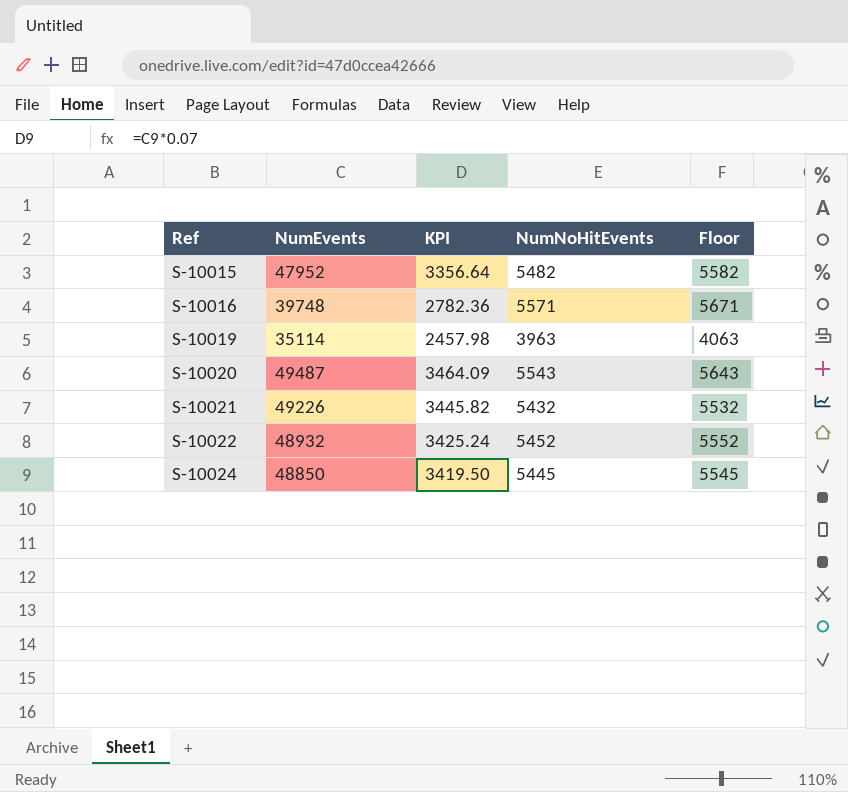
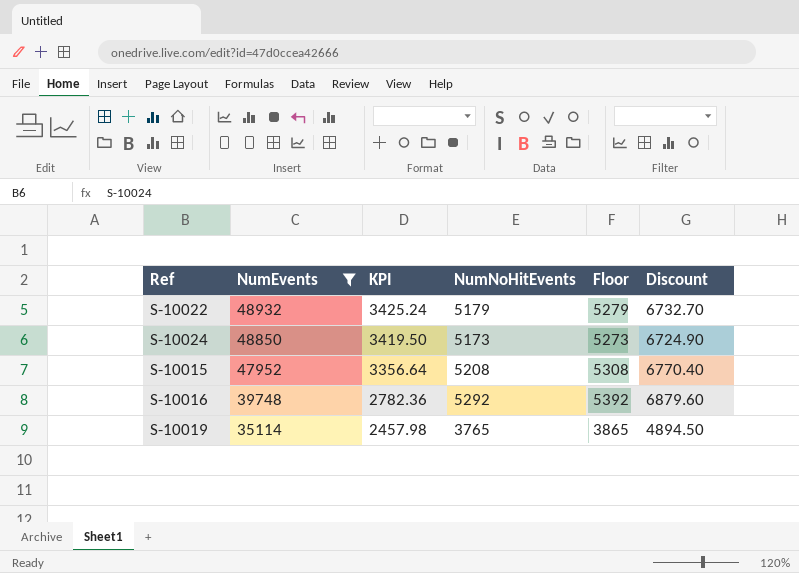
filter: none -> NumEvents <= 48932
row order: Ref ascending -> NumEvents descending
column Discount | formula: none -> [NumNoHitEvents] * 1.3
S-10022 | NumNoHitEvents: 5452 -> 5179
S-10022 | Floor: 5552 -> 5279
S-10024 | NumNoHitEvents: 5445 -> 5173
S-10024 | Floor: 5545 -> 5273
S-10015 | NumNoHitEvents: 5482 -> 5208
S-10015 | Floor: 5582 -> 5308
S-10016 | NumNoHitEvents: 5571 -> 5292
S-10016 | Floor: 5671 -> 5392
S-10019 | NumNoHitEvents: 3963 -> 3765
S-10019 | Floor: 4063 -> 3865

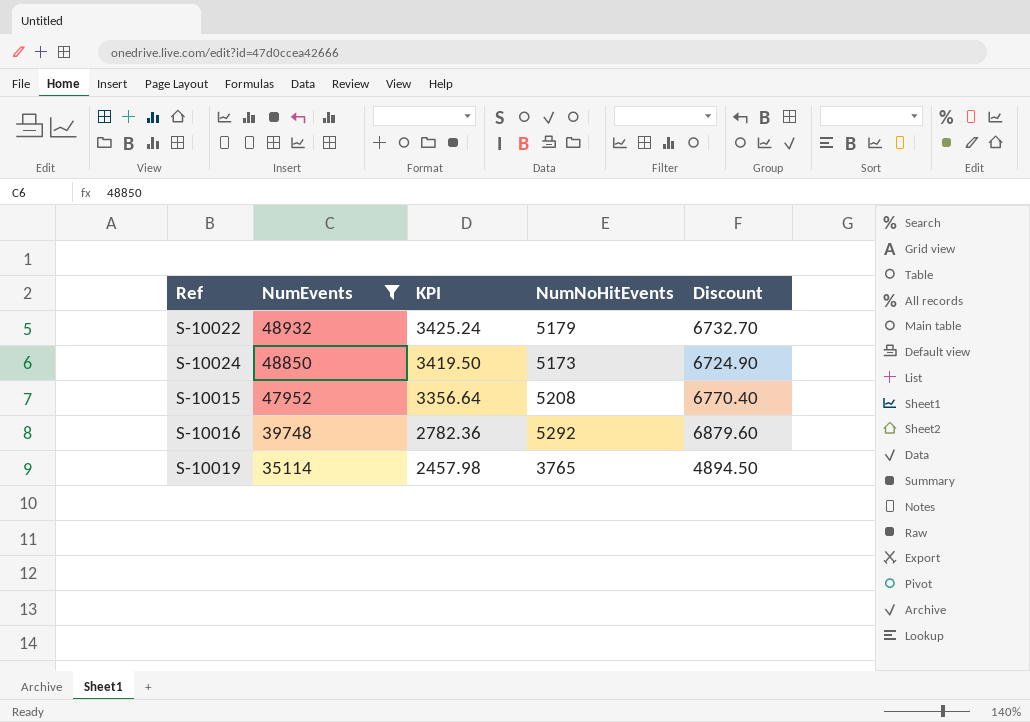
column Floor | formula: [NumNoHitEvents] + 100 -> none

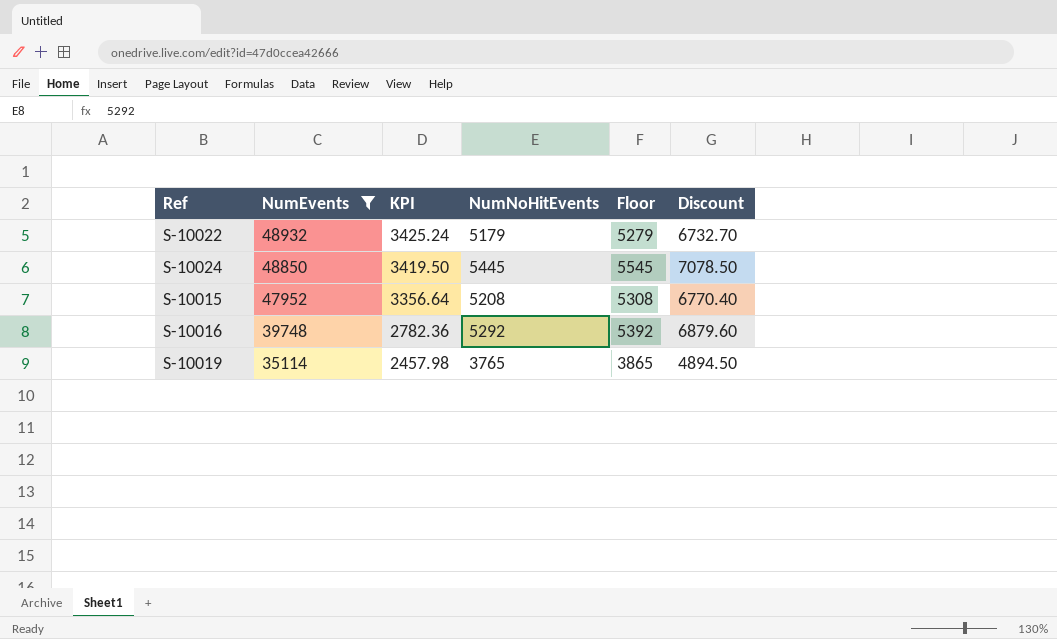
column Floor | formula: none -> [NumNoHitEvents] + 100
S-10024 | NumNoHitEvents: 5173 -> 5445
S-10024 | Discount: 6724.90 -> 7078.50

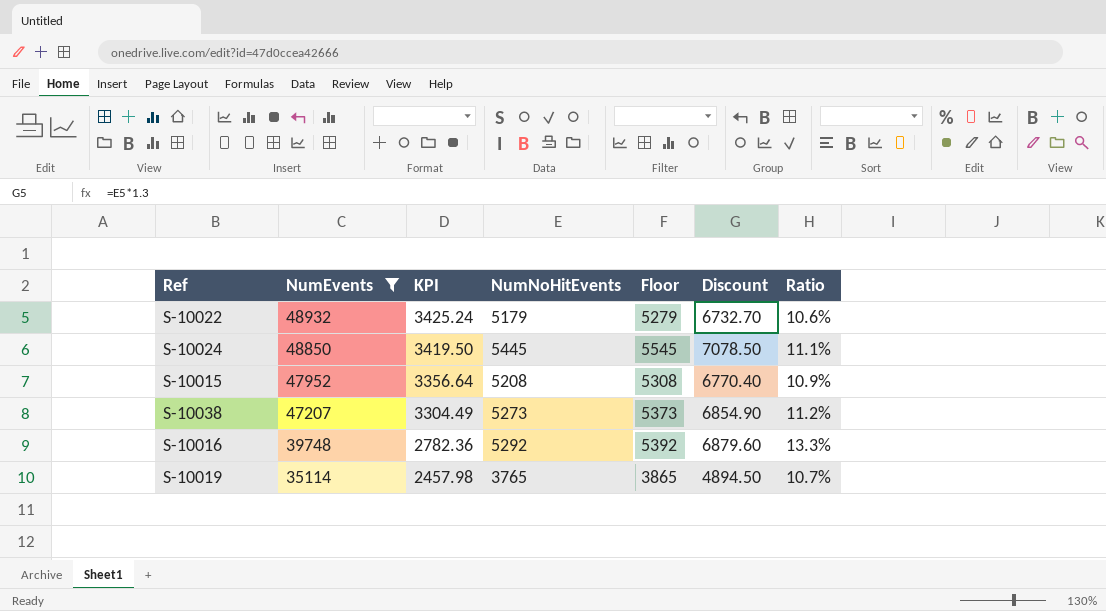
column Ratio | formula: none -> [NumNoHitEvents] / [NumEvents]
row S-10038: none -> 47207 | 3304.49 | 5273 | 5373 | 6854.90 | 11.2%

